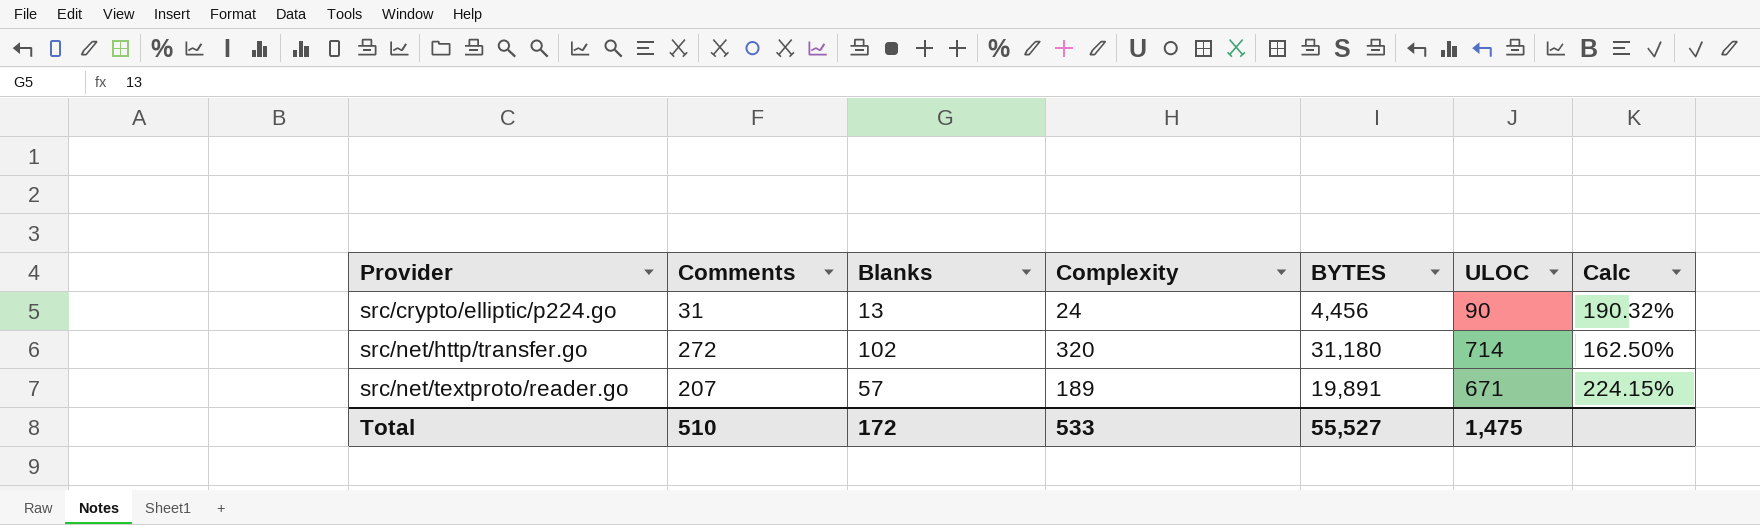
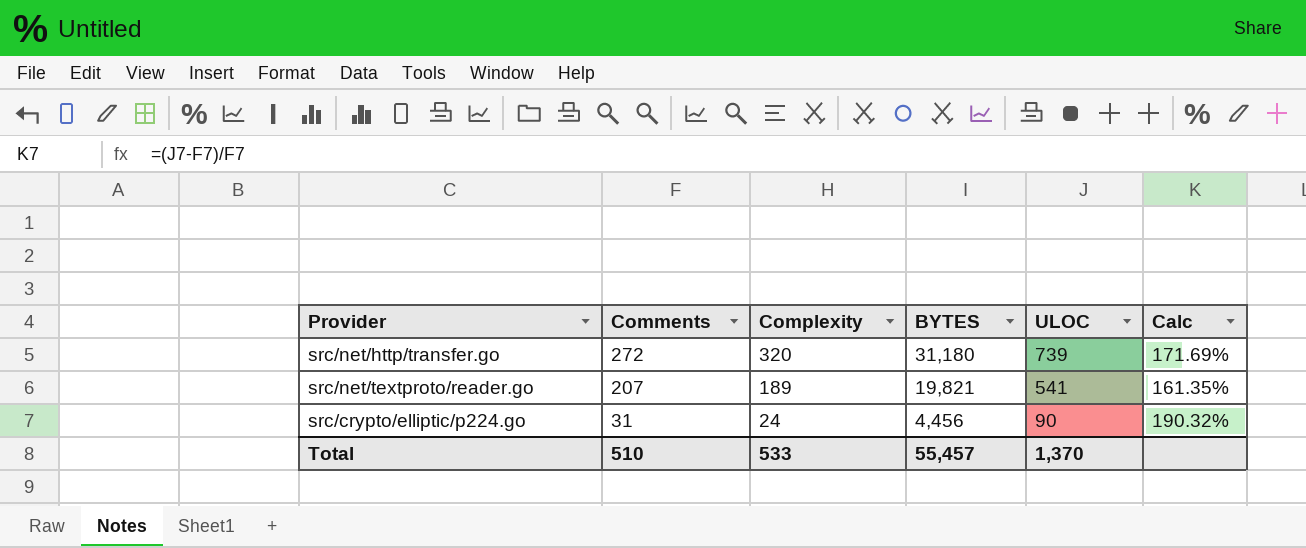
row order: Provider ascending -> Comments descending
column Blanks | position: 3 -> none
src/net/http/transfer.go | ULOC: 714 -> 739
src/net/http/transfer.go | Calc: 162.50% -> 171.69%
src/net/textproto/reader.go | BYTES: 19,891 -> 19,821
src/net/textproto/reader.go | ULOC: 671 -> 541
src/net/textproto/reader.go | Calc: 224.15% -> 161.35%
Total | BYTES: 55,527 -> 55,457
Total | ULOC: 1,475 -> 1,370

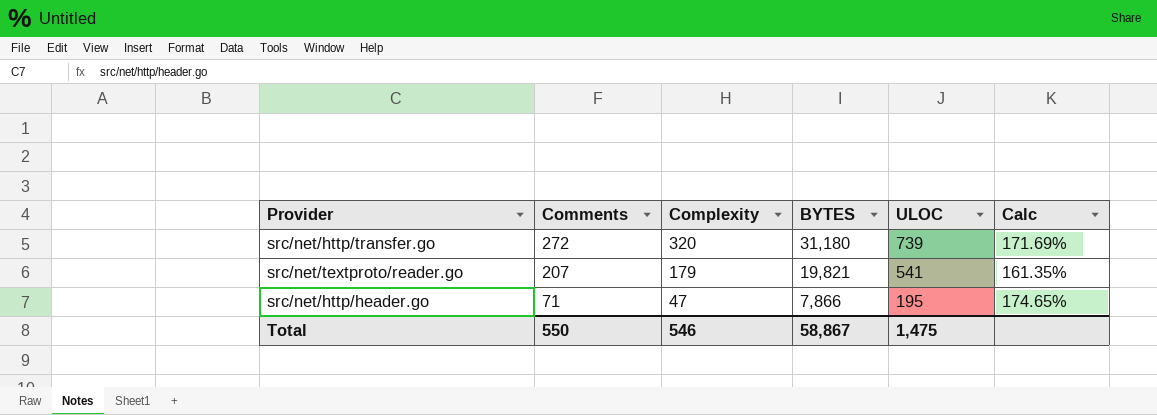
row src/crypto/elliptic/p224.go: 31 | 24 | 4,456 | 90 | 190.32% -> none
src/net/textproto/reader.go | Complexity: 189 -> 179
row src/net/http/header.go: none -> 71 | 47 | 7,866 | 195 | 174.65%
Total | Comments: 510 -> 550
Total | Complexity: 533 -> 546
Total | BYTES: 55,457 -> 58,867
Total | ULOC: 1,370 -> 1,475

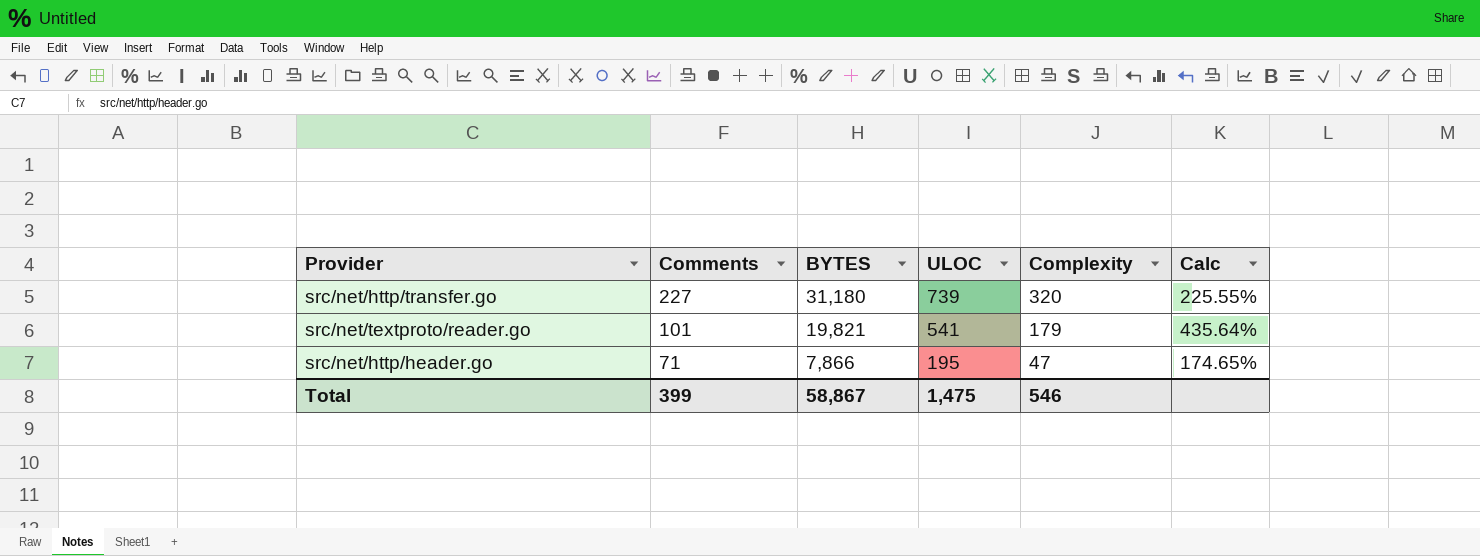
column Complexity | position: 3 -> 5
src/net/http/transfer.go | Comments: 272 -> 227
src/net/http/transfer.go | Calc: 171.69% -> 225.55%
src/net/textproto/reader.go | Comments: 207 -> 101
src/net/textproto/reader.go | Calc: 161.35% -> 435.64%
Total | Comments: 550 -> 399

